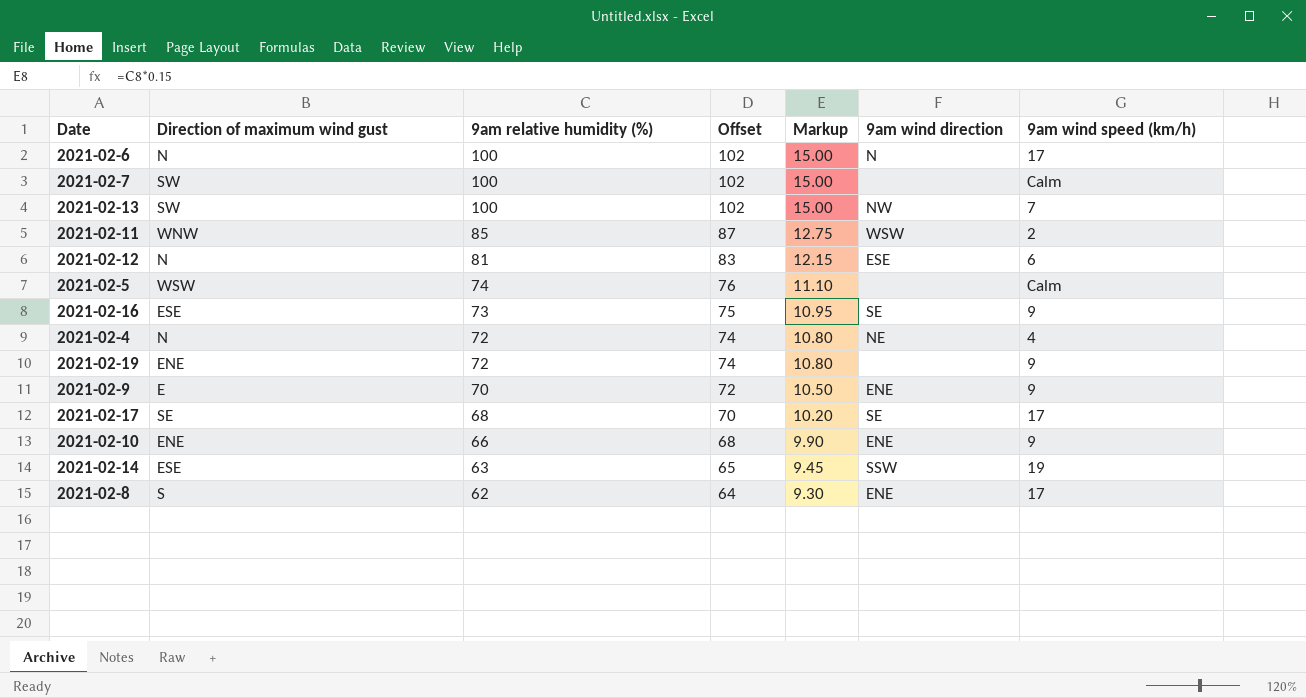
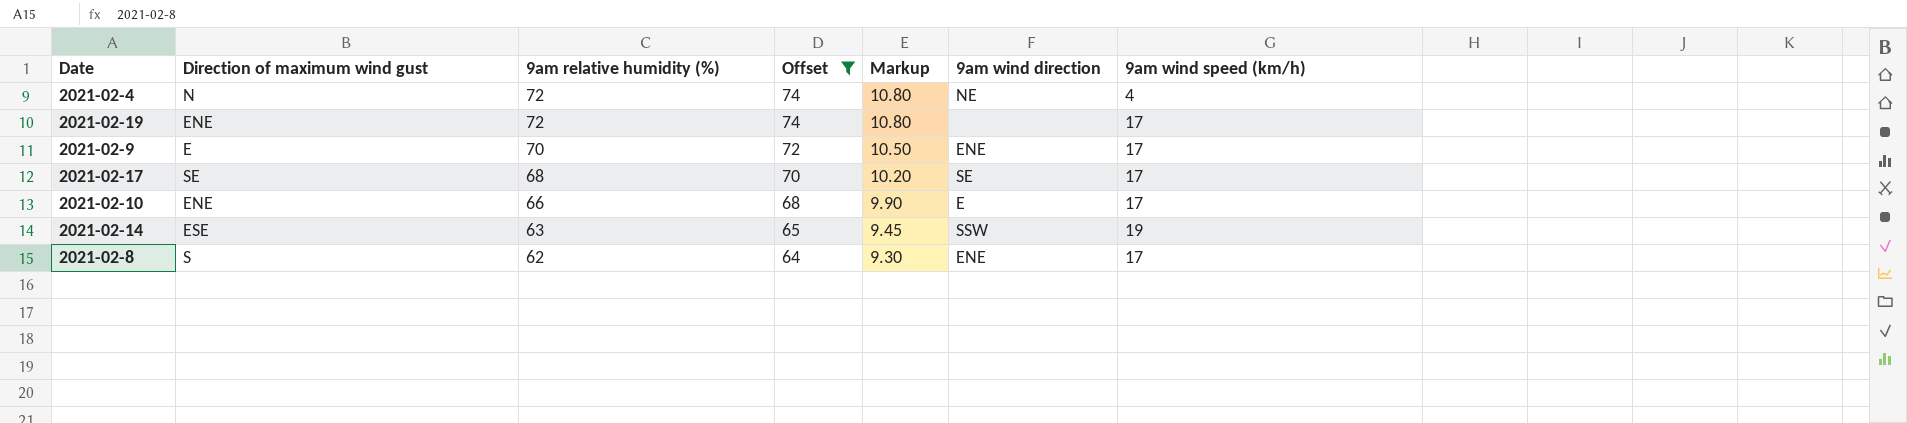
filter: none -> Offset <= 74
2021-02-19 | 9am wind speed (km/h): 9 -> 17
2021-02-9 | 9am wind speed (km/h): 9 -> 17
2021-02-10 | 9am wind direction: ENE -> E
2021-02-10 | 9am wind speed (km/h): 9 -> 17

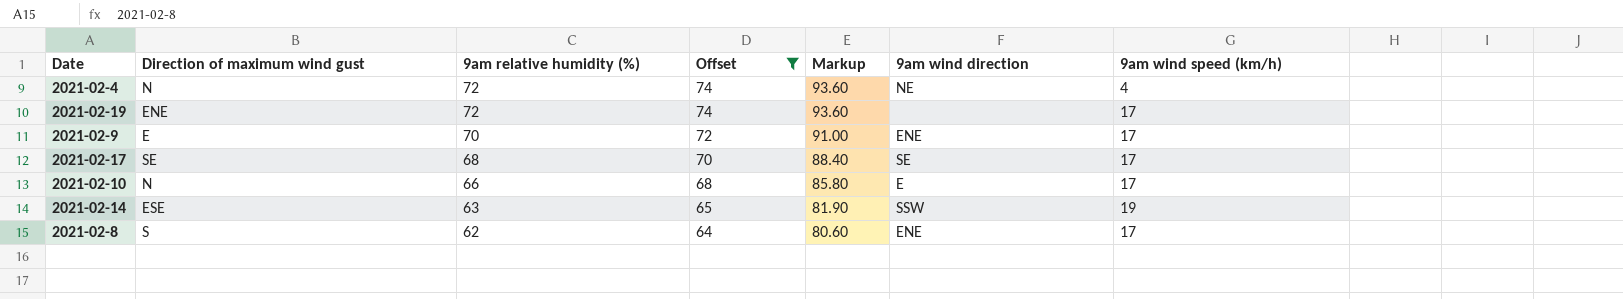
column Markup | formula: [9am relative humidity (%)] * 0.15 -> [9am relative humidity (%)] * 1.3
2021-02-10 | Direction of maximum wind gust: ENE -> N

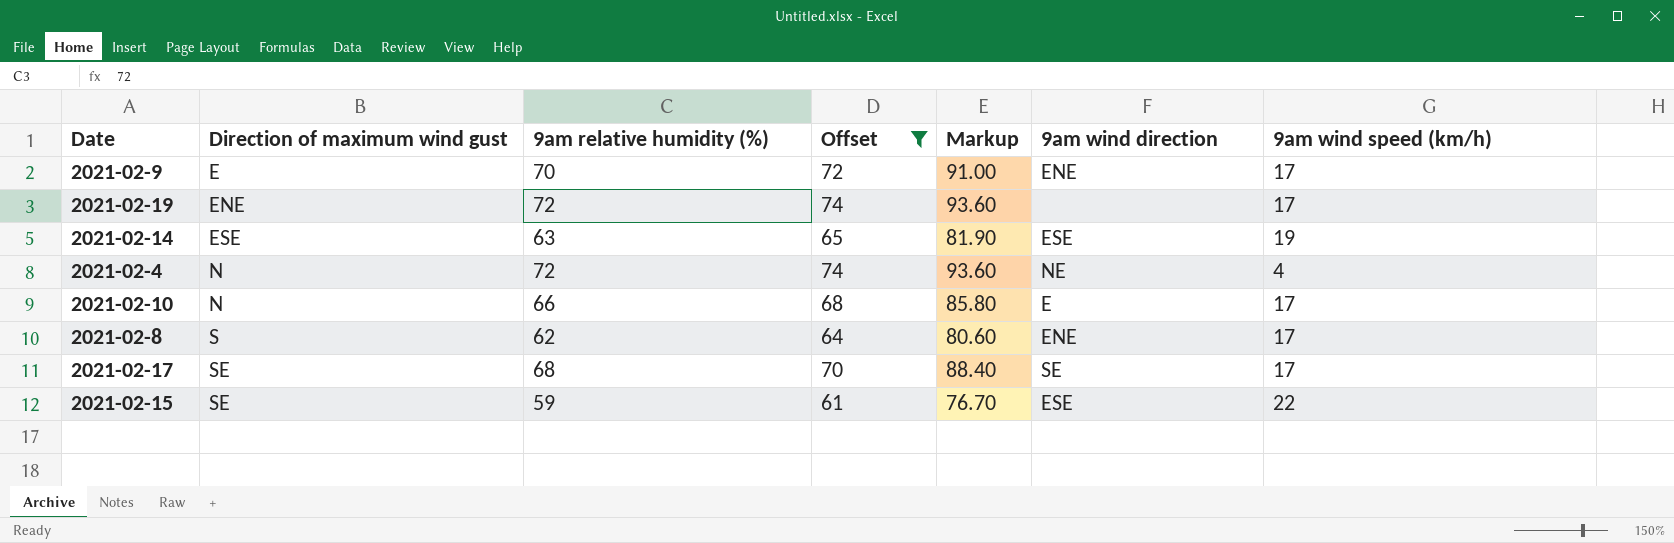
row order: 9am relative humidity (%) descending -> Direction of maximum wind gust ascending
2021-02-14 | 9am wind direction: SSW -> ESE
row 2021-02-15: none -> SE | 59 | 61 | 76.70 | ESE | 22

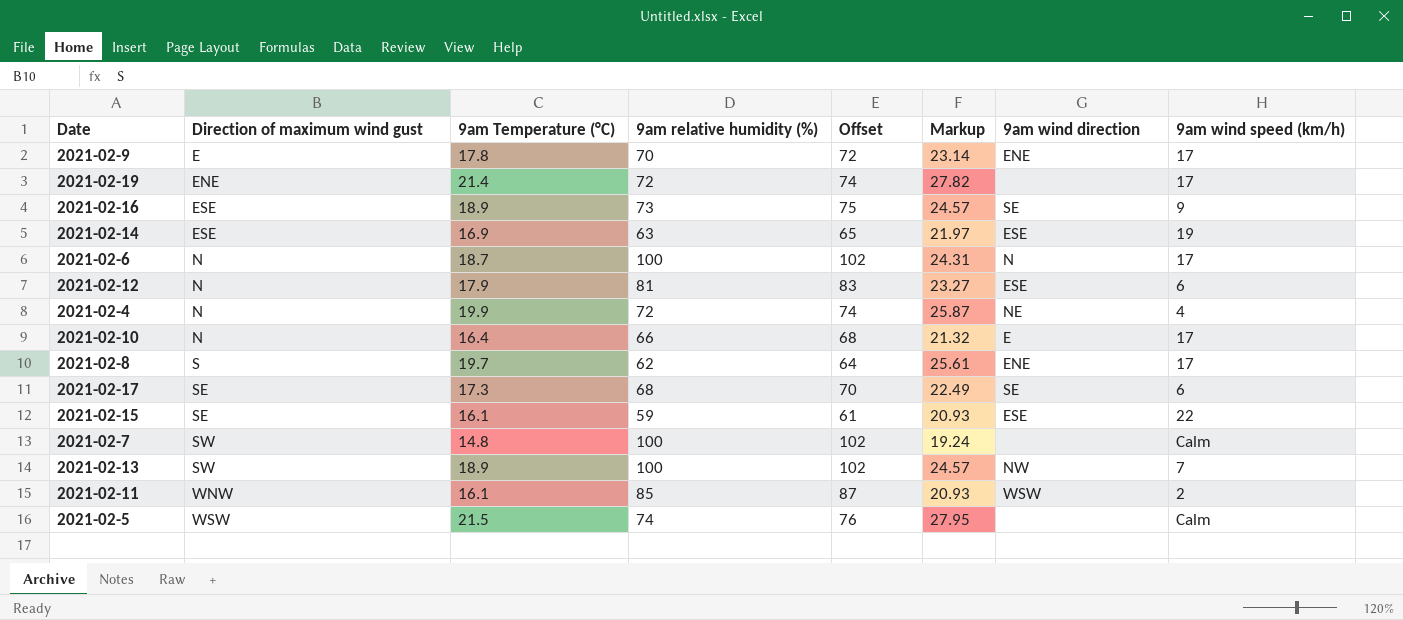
filter: Offset <= 74 -> none
column 9am Temperature (°C) | position: none -> 3
column Markup | formula: [9am relative humidity (%)] * 1.3 -> [9am Temperature (°C)] * 1.3
2021-02-17 | 9am wind speed (km/h): 17 -> 6

